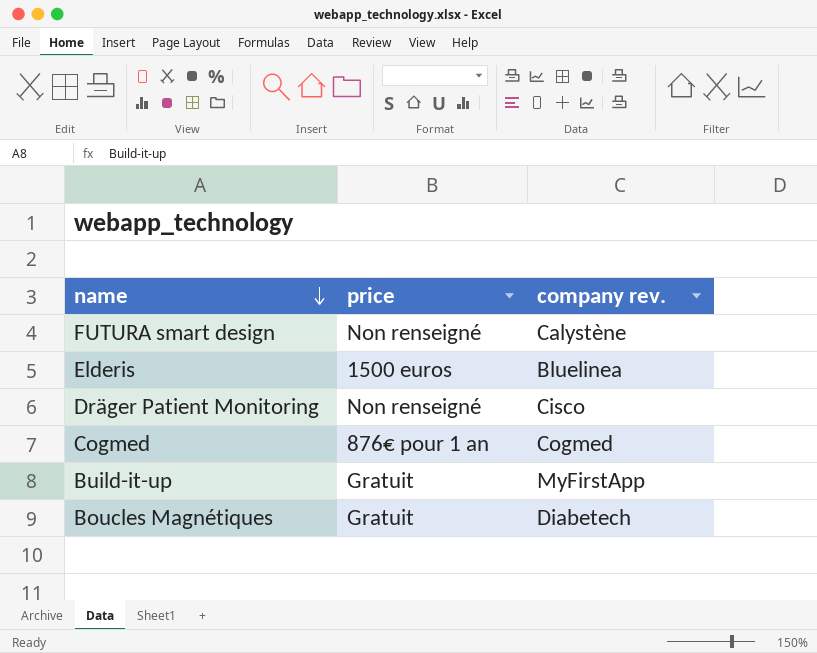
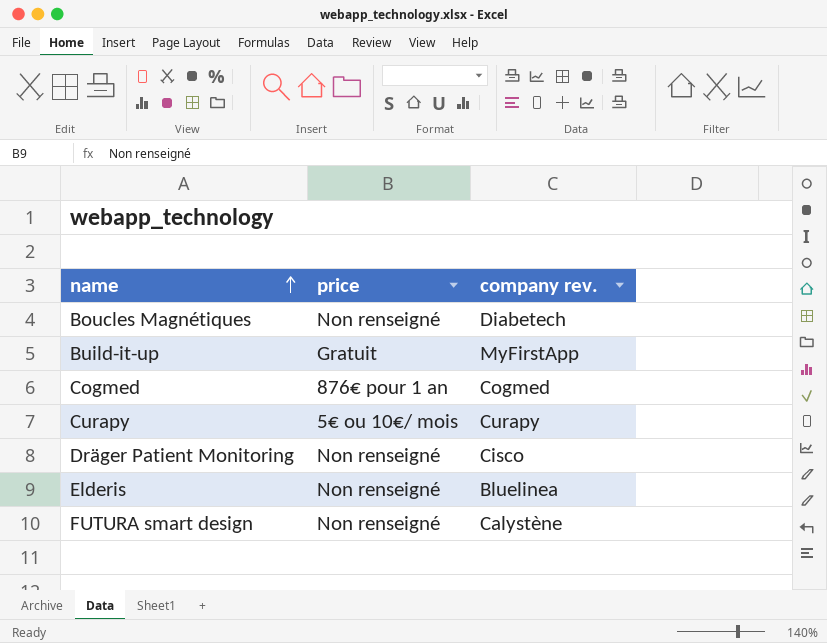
row order: name descending -> name ascending
Boucles Magnétiques | price: Gratuit -> Non renseigné
row Curapy: none -> 5€ ou 10€/ mois | Curapy
Elderis | price: 1500 euros -> Non renseigné

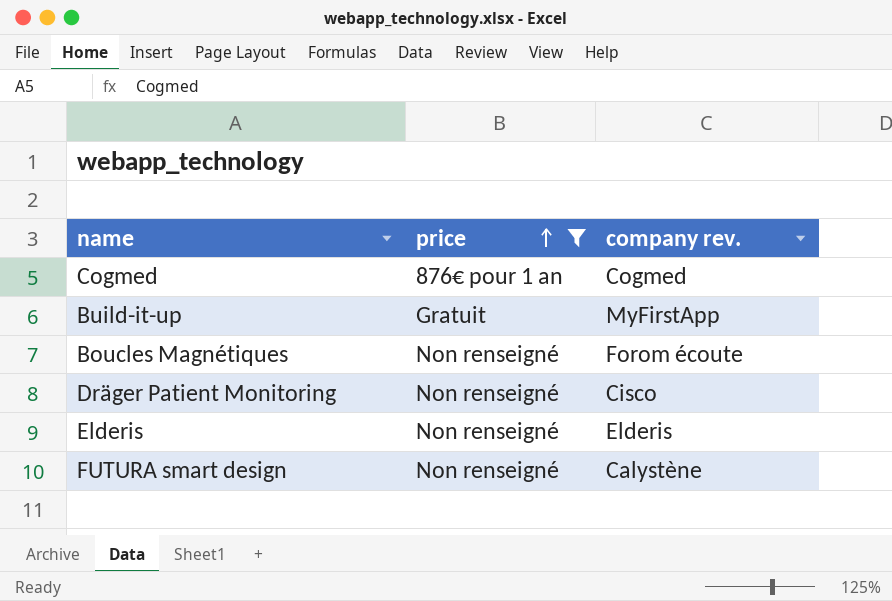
filter: none -> price != 5€ ou 10€/ mois
row order: name ascending -> price ascending
Boucles Magnétiques | company rev.: Diabetech -> Forom écoute
Elderis | company rev.: Bluelinea -> Elderis

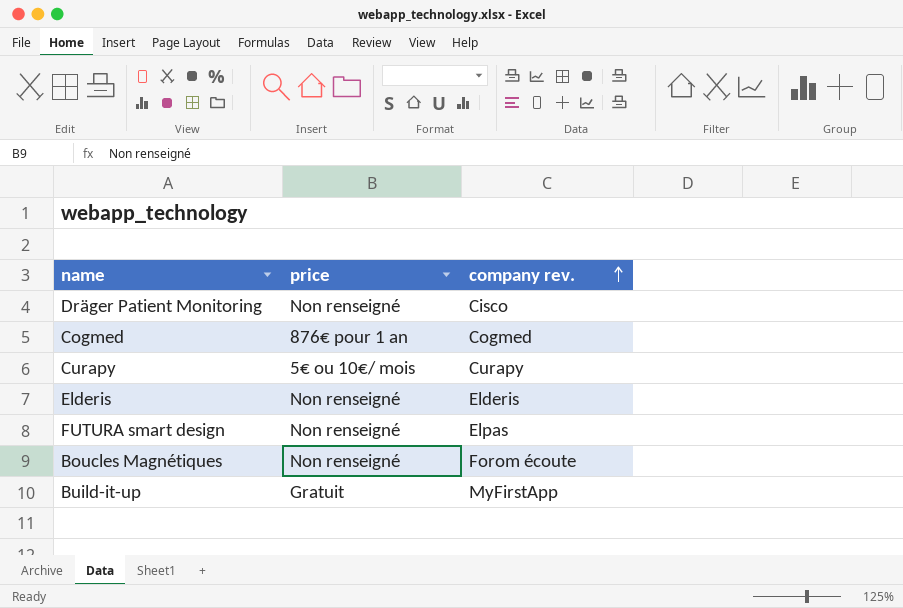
filter: price != 5€ ou 10€/ mois -> none
row order: price ascending -> company rev. ascending
FUTURA smart design | company rev.: Calystène -> Elpas

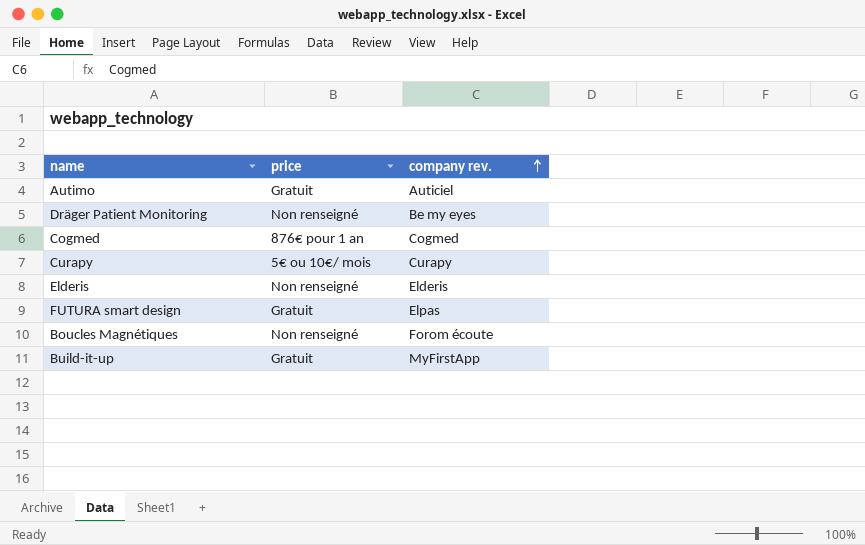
row Autimo: none -> Gratuit | Auticiel
Dräger Patient Monitoring | company rev.: Cisco -> Be my eyes
FUTURA smart design | price: Non renseigné -> Gratuit

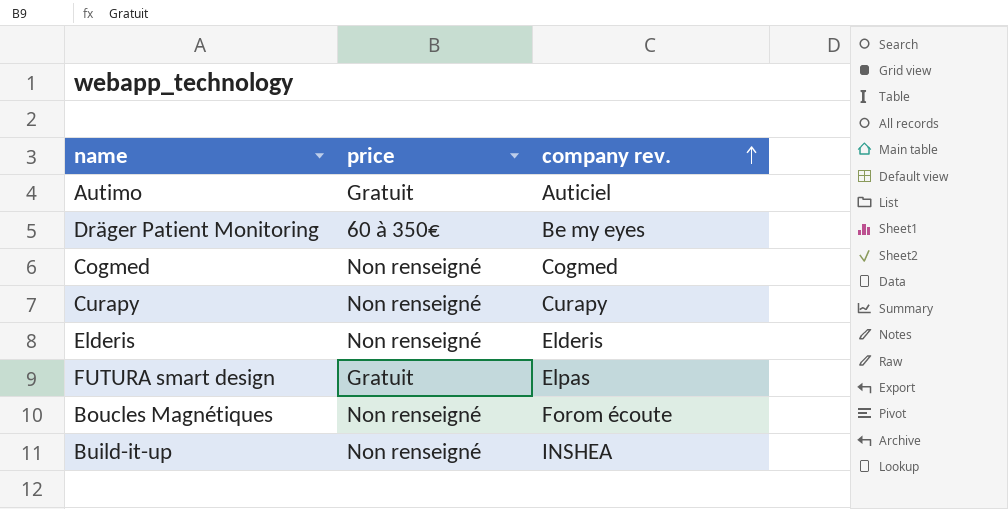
Dräger Patient Monitoring | price: Non renseigné -> 60 à 350€
Cogmed | price: 876€ pour 1 an -> Non renseigné
Curapy | price: 5€ ou 10€/ mois -> Non renseigné
Build-it-up | price: Gratuit -> Non renseigné
Build-it-up | company rev.: MyFirstApp -> INSHEA

